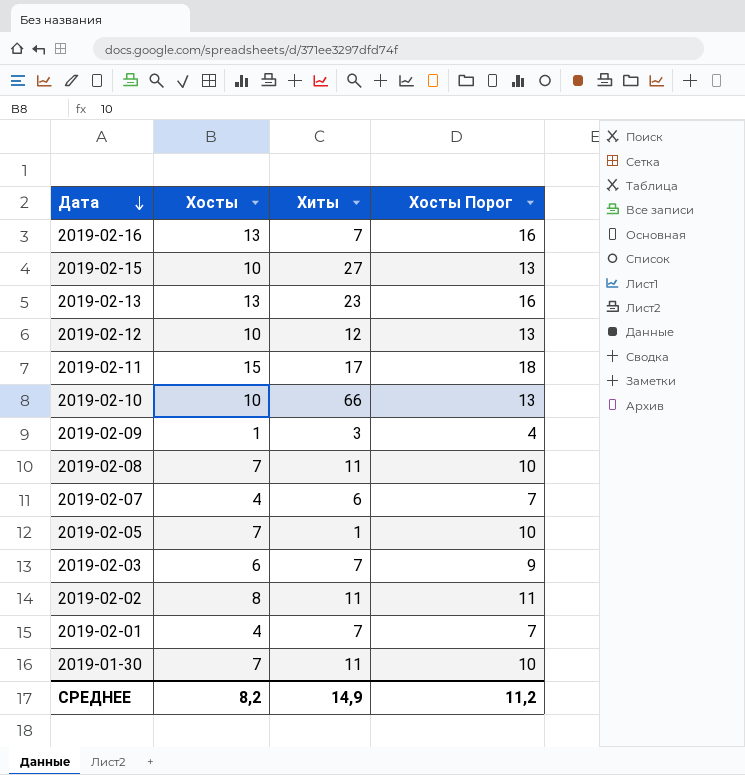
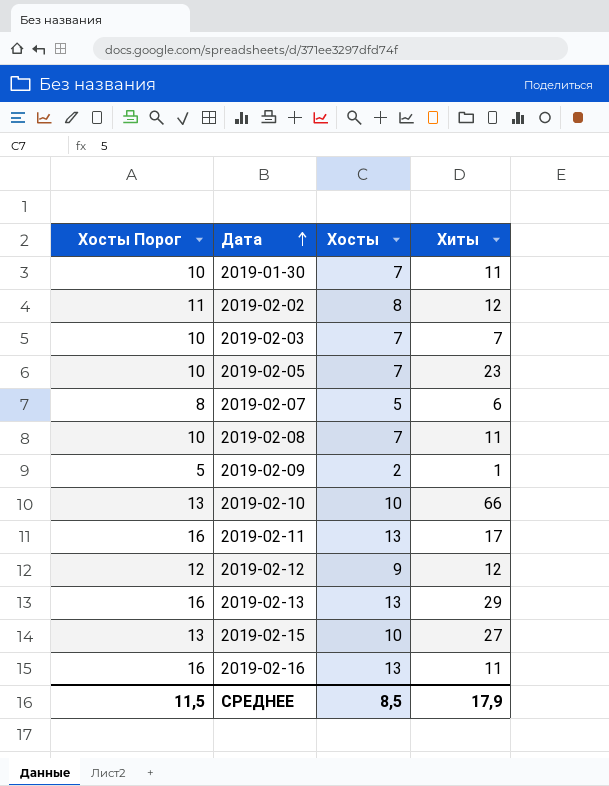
row order: Дата descending -> Дата ascending
column Хосты Порог | position: 4 -> 1
row 2019-02-01: 4 | 7 | 7 -> none
2019-02-02 | Хиты: 11 -> 12
2019-02-03 | Хосты Порог: 9 -> 10
2019-02-03 | Хосты: 6 -> 7
2019-02-05 | Хиты: 1 -> 23
2019-02-07 | Хосты Порог: 7 -> 8
2019-02-07 | Хосты: 4 -> 5
2019-02-09 | Хосты Порог: 4 -> 5
2019-02-09 | Хосты: 1 -> 2
2019-02-09 | Хиты: 3 -> 1
2019-02-11 | Хосты Порог: 18 -> 16
2019-02-11 | Хосты: 15 -> 13
2019-02-12 | Хосты Порог: 13 -> 12
2019-02-12 | Хосты: 10 -> 9
2019-02-13 | Хиты: 23 -> 29
2019-02-16 | Хиты: 7 -> 11
СРЕДНЕЕ | Хосты Порог: 11,2 -> 11,5
СРЕДНЕЕ | Хосты: 8,2 -> 8,5
СРЕДНЕЕ | Хиты: 14,9 -> 17,9

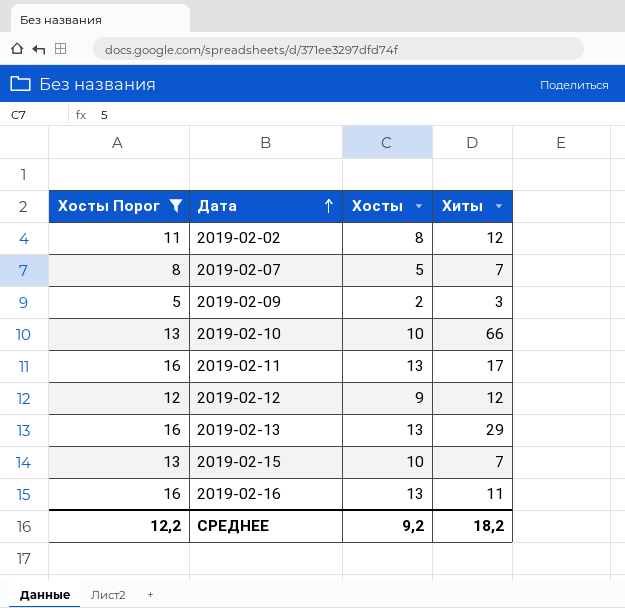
filter: none -> Хосты Порог != 10
2019-02-07 | Хиты: 6 -> 7
2019-02-09 | Хиты: 1 -> 3
2019-02-15 | Хиты: 27 -> 7
СРЕДНЕЕ | Хосты Порог: 11,5 -> 12,2
СРЕДНЕЕ | Хосты: 8,5 -> 9,2
СРЕДНЕЕ | Хиты: 17,9 -> 18,2

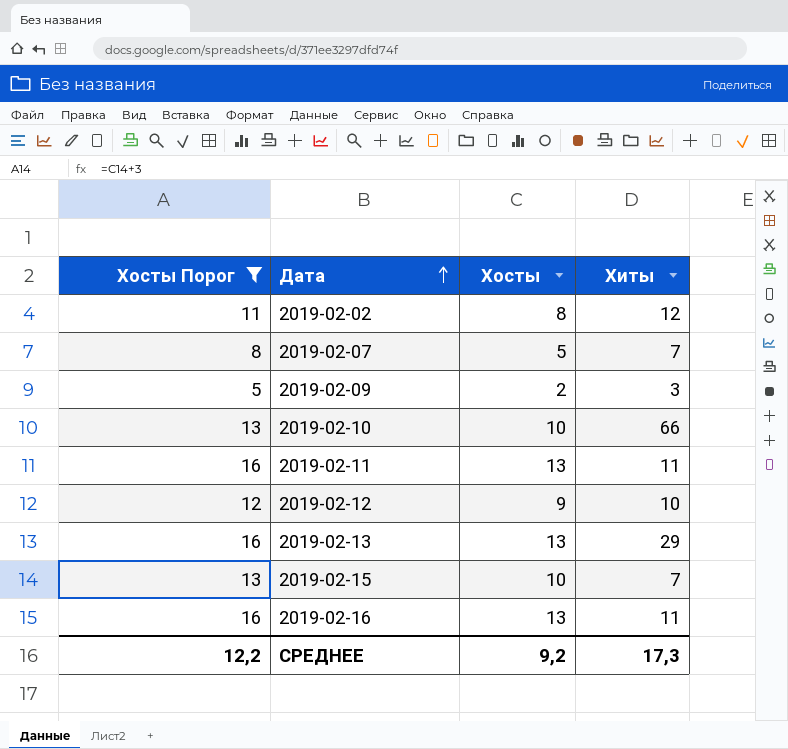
2019-02-11 | Хиты: 17 -> 11
2019-02-12 | Хиты: 12 -> 10
СРЕДНЕЕ | Хиты: 18,2 -> 17,3

